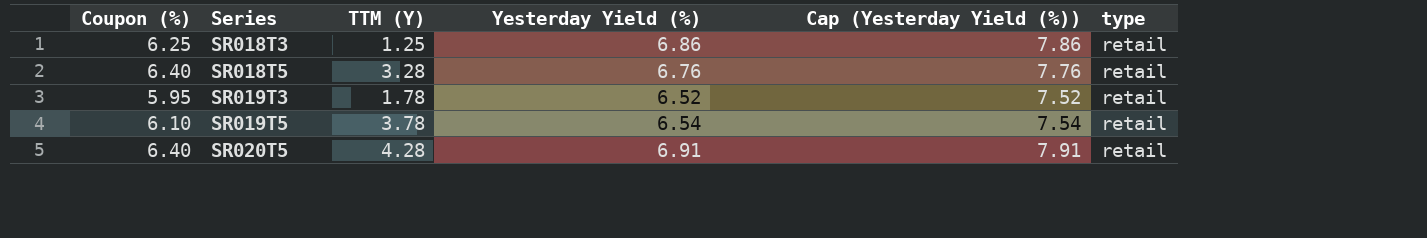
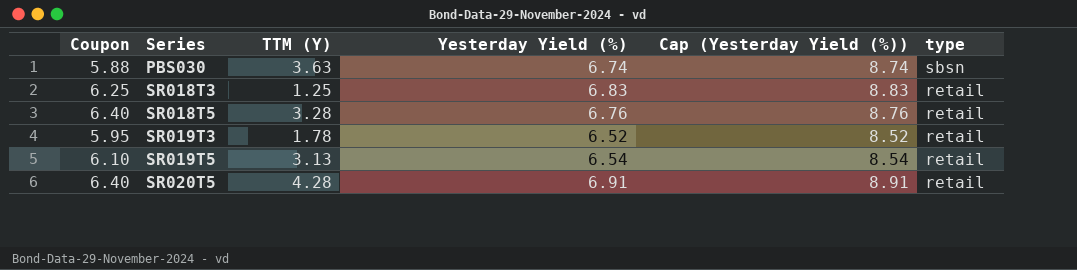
column name: Coupon (%) -> Coupon
column Cap (Yesterday Yield (%)) | formula: [Yesterday Yield (%)] + 1 -> [Yesterday Yield (%)] + 2
row PBS030: none -> 5.88 | 3.63 | 6.74 | 8.74 | sbsn
SR018T3 | Yesterday Yield (%): 6.86 -> 6.83
SR019T5 | TTM (Y): 3.78 -> 3.13

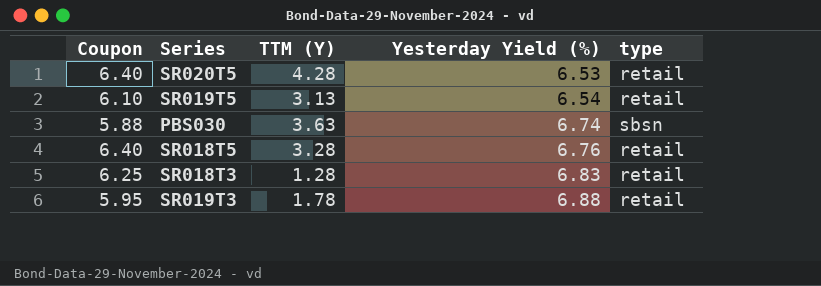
row order: Series ascending -> Yesterday Yield (%) ascending
column Cap (Yesterday Yield (%)) | formula: [Yesterday Yield (%)] + 2 -> none
SR020T5 | Yesterday Yield (%): 6.91 -> 6.53
SR018T3 | TTM (Y): 1.25 -> 1.28
SR019T3 | Yesterday Yield (%): 6.52 -> 6.88

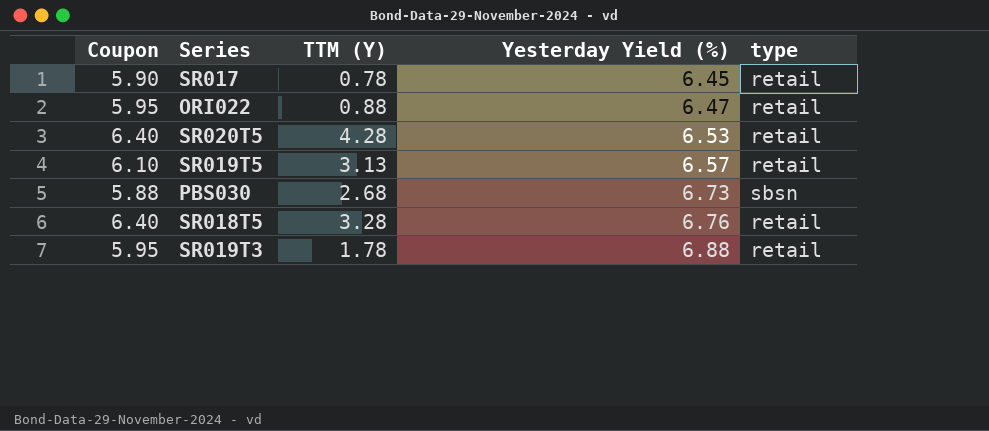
row SR018T3: 6.25 | 1.28 | 6.83 | retail -> none
row SR017: none -> 5.90 | 0.78 | 6.45 | retail
row ORI022: none -> 5.95 | 0.88 | 6.47 | retail
SR019T5 | Yesterday Yield (%): 6.54 -> 6.57
PBS030 | TTM (Y): 3.63 -> 2.68
PBS030 | Yesterday Yield (%): 6.74 -> 6.73

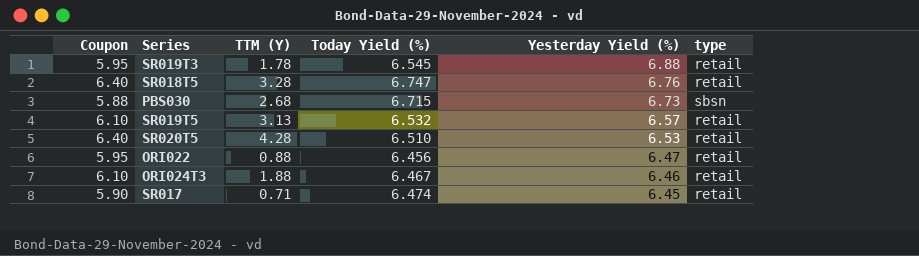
row order: Yesterday Yield (%) ascending -> Yesterday Yield (%) descending
column Today Yield (%) | position: none -> 4
row ORI024T3: none -> 6.10 | 1.88 | 6.467 | 6.46 | retail
SR017 | TTM (Y): 0.78 -> 0.71

